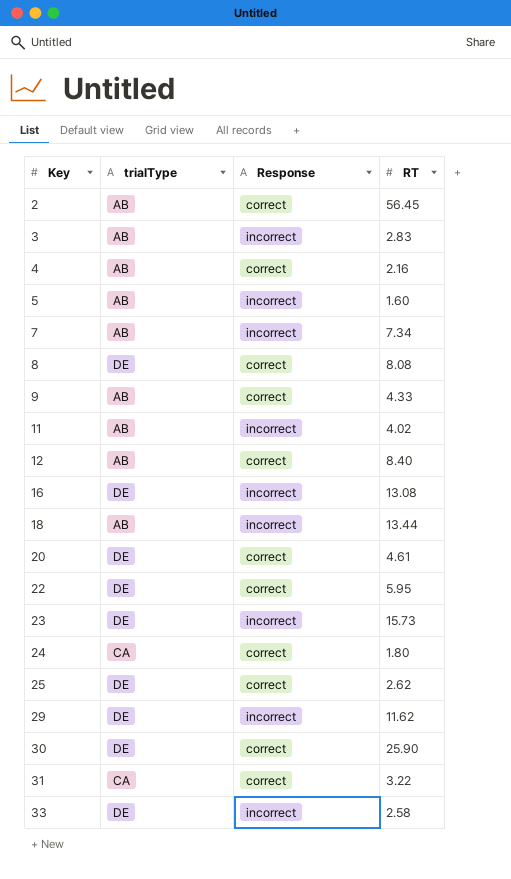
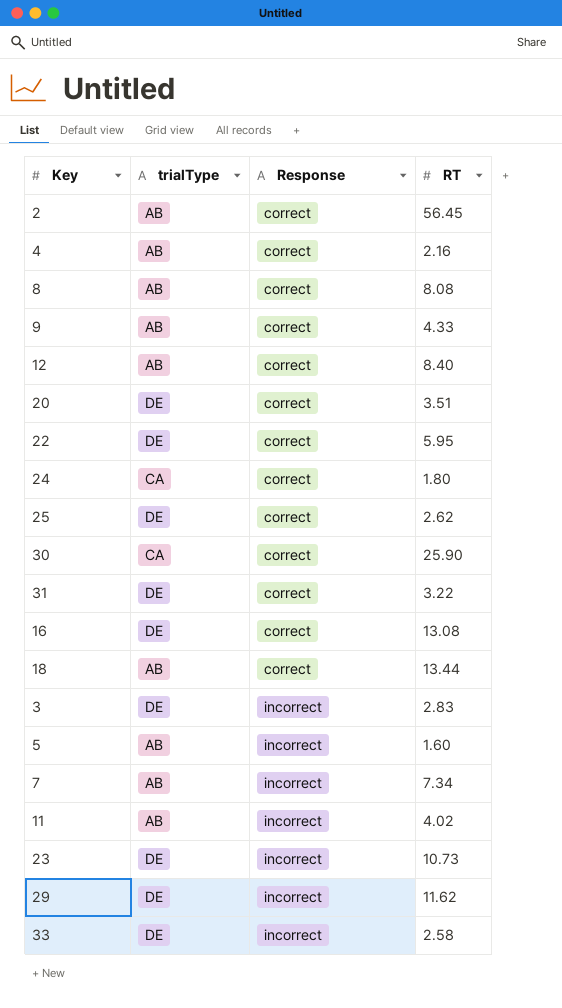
row order: Key ascending -> Response ascending
8 | trialType: DE -> AB
20 | RT: 4.61 -> 3.51
30 | trialType: DE -> CA
31 | trialType: CA -> DE
16 | Response: incorrect -> correct
18 | Response: incorrect -> correct
3 | trialType: AB -> DE
23 | RT: 15.73 -> 10.73

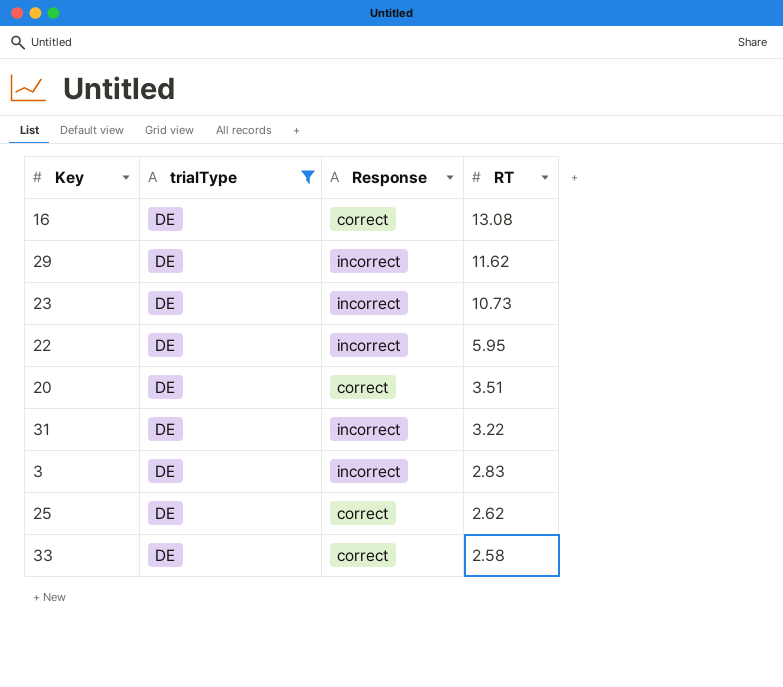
filter: none -> trialType = DE
row order: Response ascending -> RT descending
22 | Response: correct -> incorrect
31 | Response: correct -> incorrect
33 | Response: incorrect -> correct

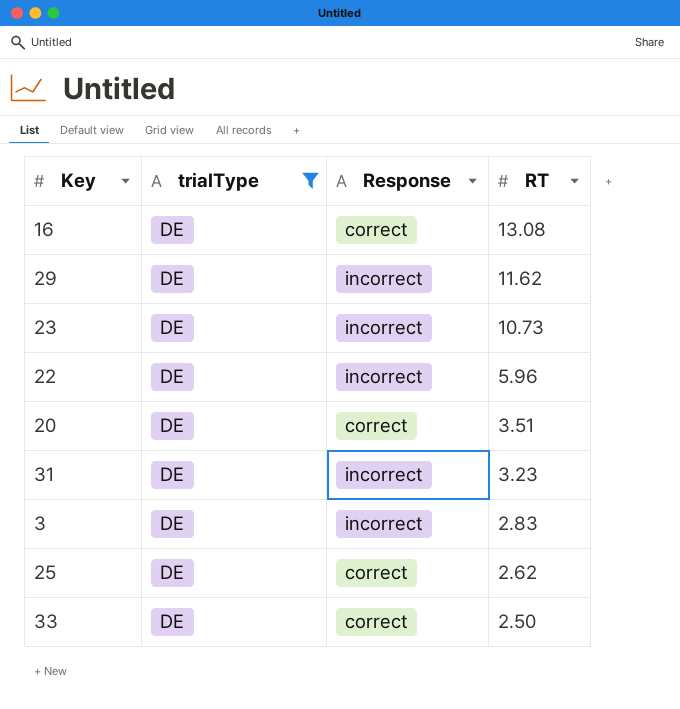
22 | RT: 5.95 -> 5.96
31 | RT: 3.22 -> 3.23
33 | RT: 2.58 -> 2.50

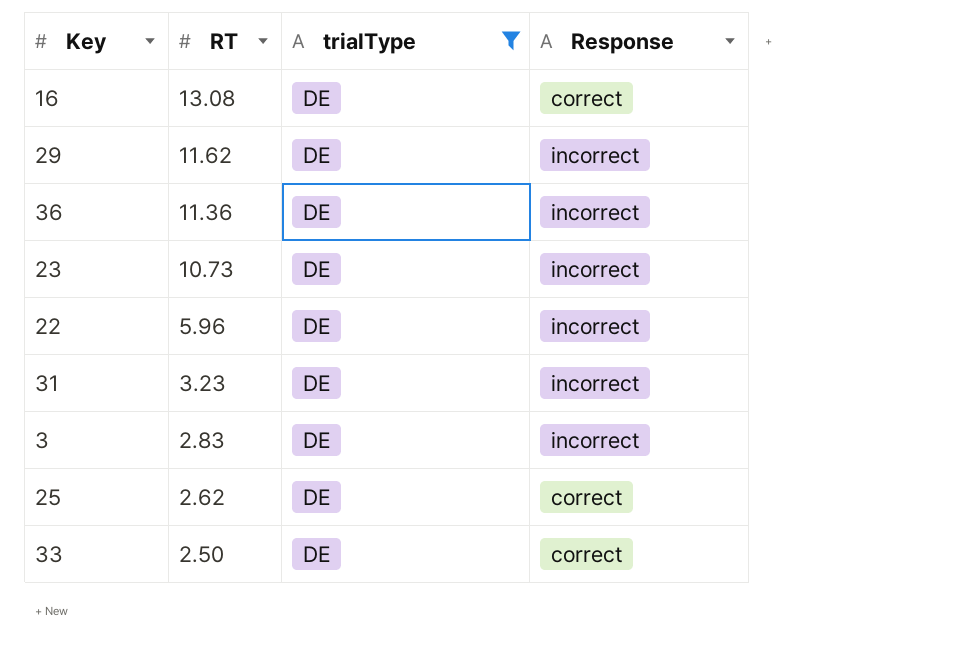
column RT | position: 4 -> 2
row 20: DE | correct | 3.51 -> none
row 36: none -> 11.36 | DE | incorrect

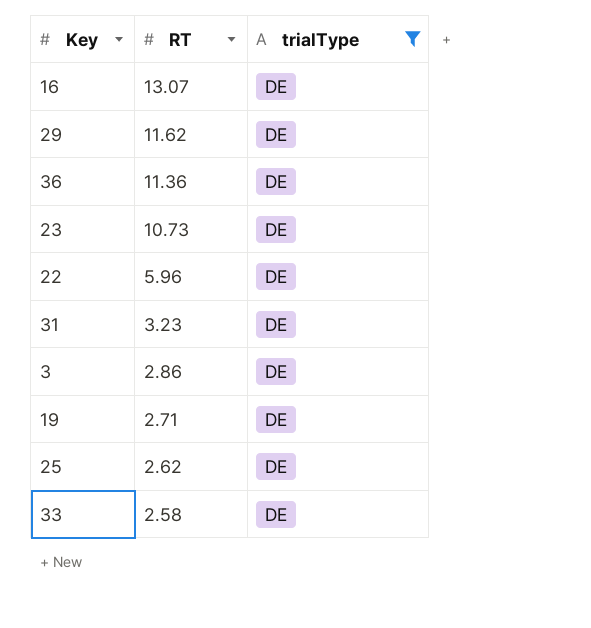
column Response | position: 4 -> none
16 | RT: 13.08 -> 13.07
3 | RT: 2.83 -> 2.86
row 19: none -> 2.71 | DE
33 | RT: 2.50 -> 2.58

